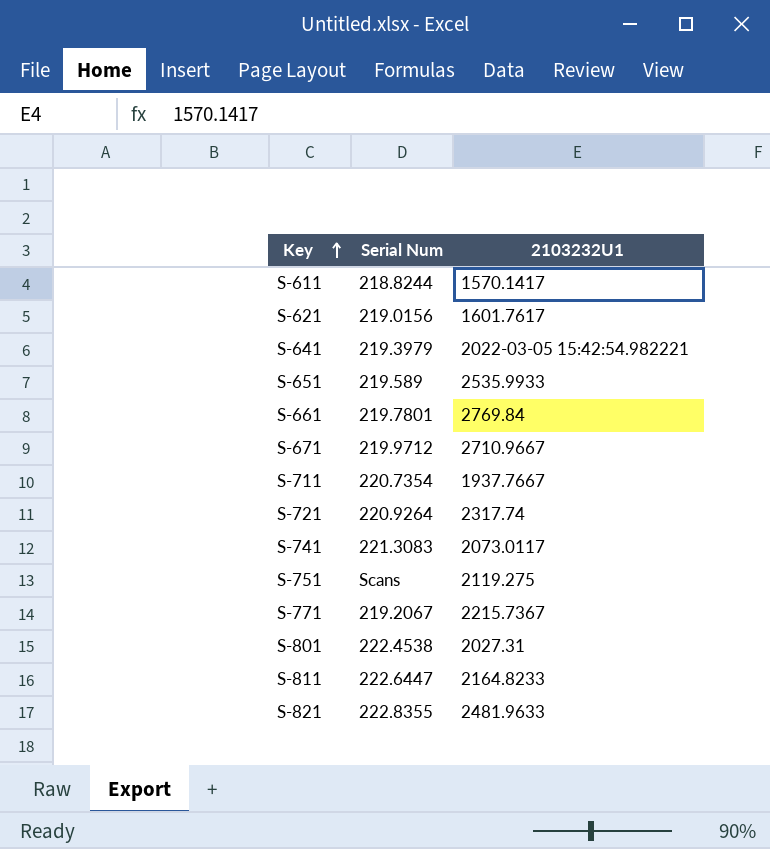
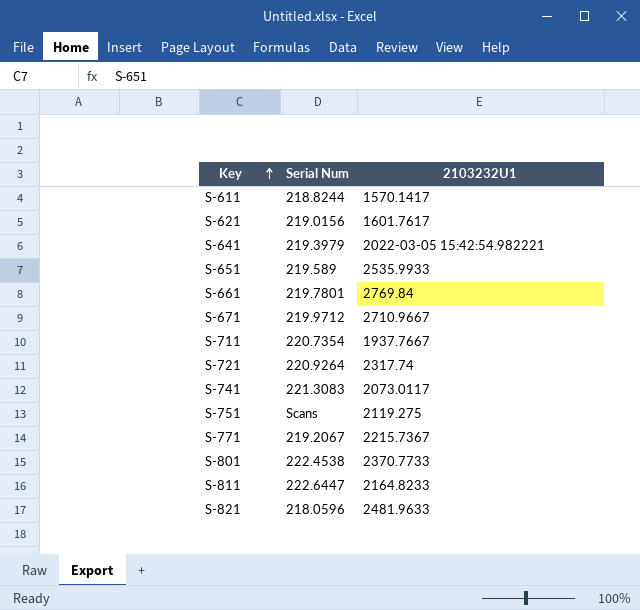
S-801 | 2103232U1: 2027.31 -> 2370.7733
S-821 | Serial Num: 222.8355 -> 218.0596

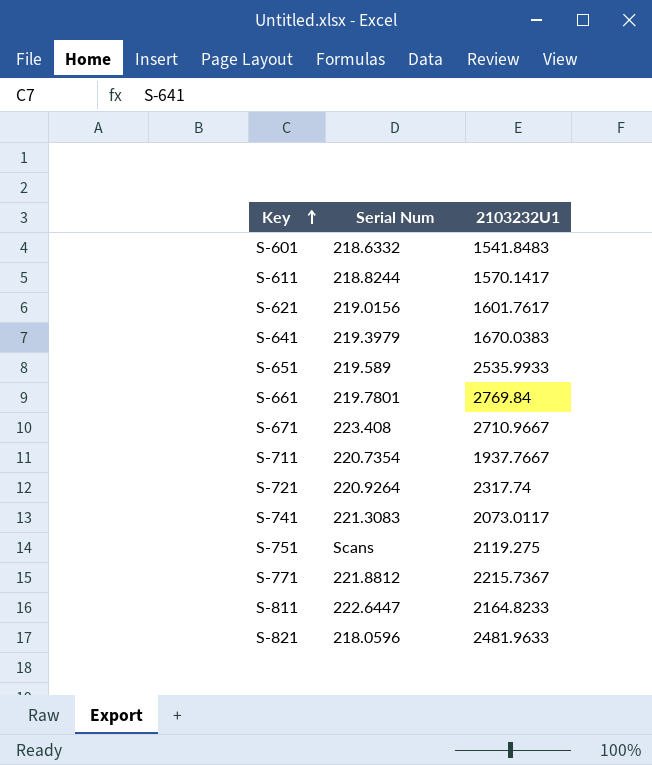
row S-801: 222.4538 | 2370.7733 -> none
row S-601: none -> 218.6332 | 1541.8483
S-641 | 2103232U1: 2022-03-05 15:42:54.982221 -> 1670.0383
S-671 | Serial Num: 219.9712 -> 223.408
S-771 | Serial Num: 219.2067 -> 221.8812

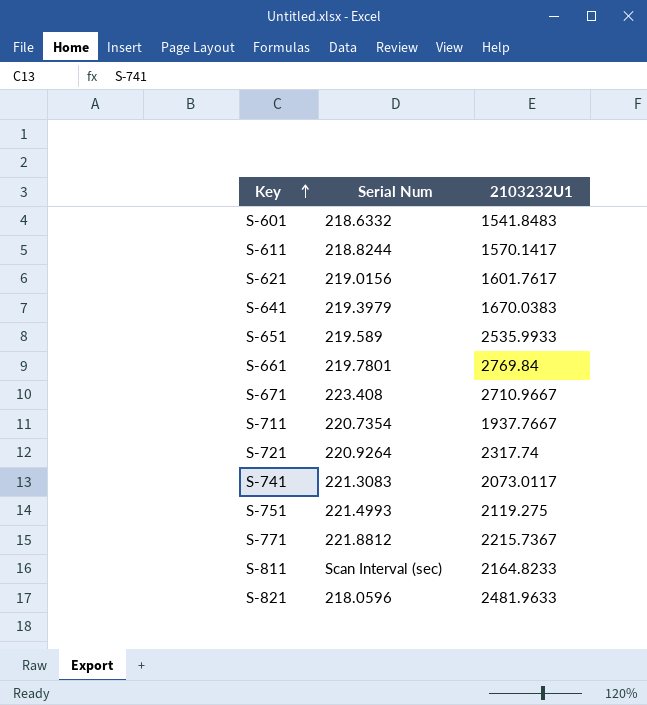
S-751 | Serial Num: Scans -> 221.4993
S-811 | Serial Num: 222.6447 -> Scan Interval (sec)

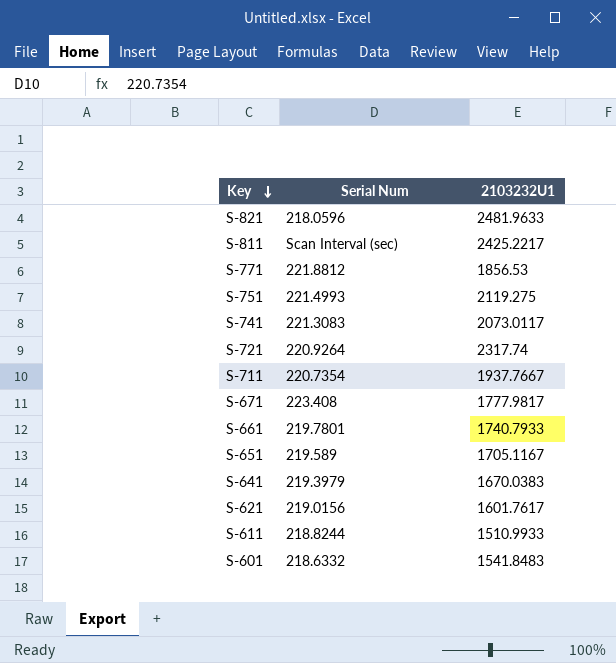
row order: Key ascending -> Key descending
S-811 | 2103232U1: 2164.8233 -> 2425.2217
S-771 | 2103232U1: 2215.7367 -> 1856.53
S-671 | 2103232U1: 2710.9667 -> 1777.9817
S-661 | 2103232U1: 2769.84 -> 1740.7933
S-651 | 2103232U1: 2535.9933 -> 1705.1167
S-611 | 2103232U1: 1570.1417 -> 1510.9933

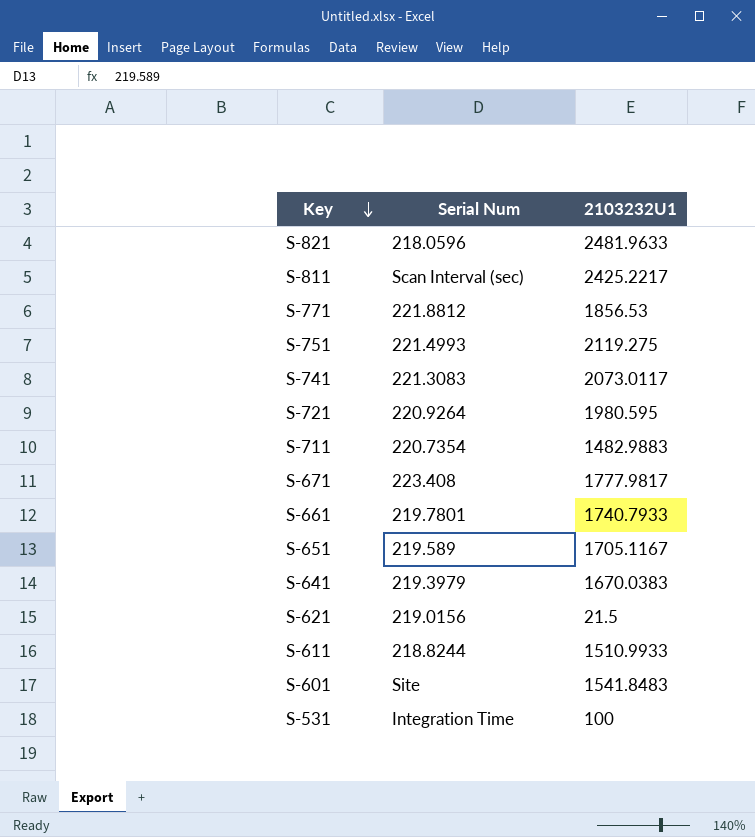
S-721 | 2103232U1: 2317.74 -> 1980.595
S-711 | 2103232U1: 1937.7667 -> 1482.9883
S-621 | 2103232U1: 1601.7617 -> 21.5
S-601 | Serial Num: 218.6332 -> Site
row S-531: none -> Integration Time | 100

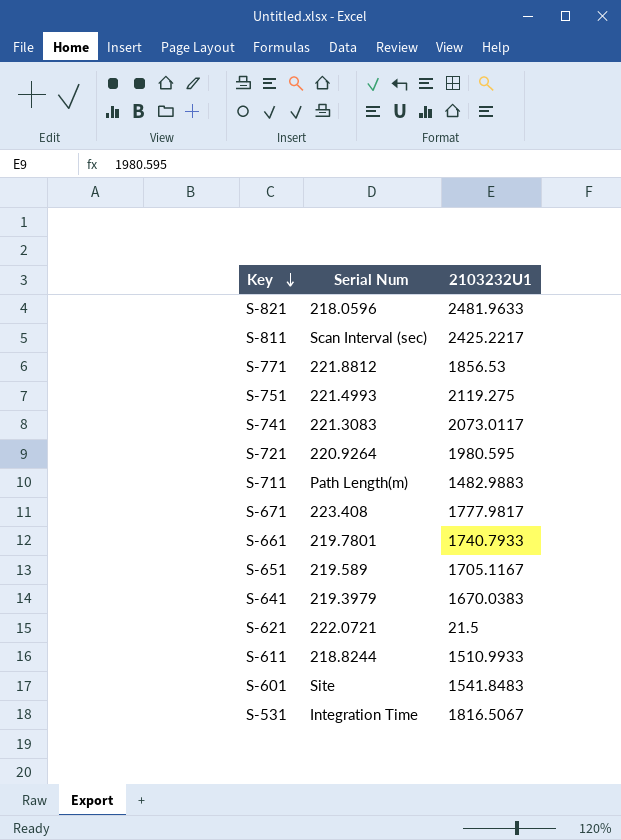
S-711 | Serial Num: 220.7354 -> Path Length(m)
S-621 | Serial Num: 219.0156 -> 222.0721
S-531 | 2103232U1: 100 -> 1816.5067

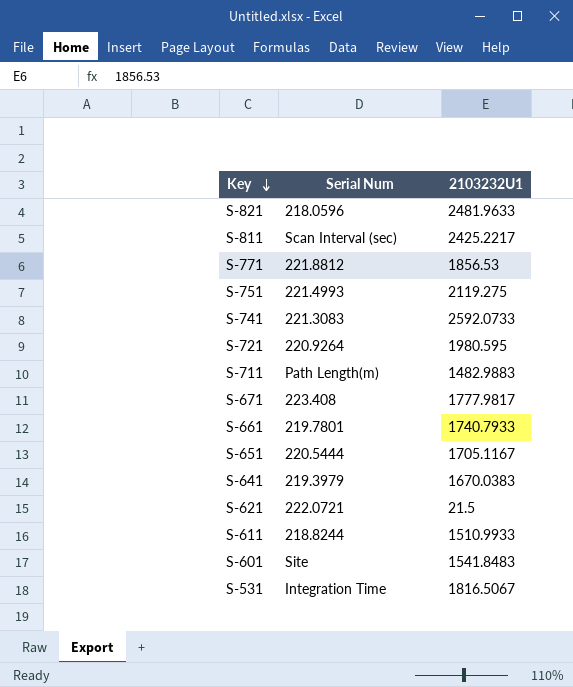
S-741 | 2103232U1: 2073.0117 -> 2592.0733
S-651 | Serial Num: 219.589 -> 220.5444

